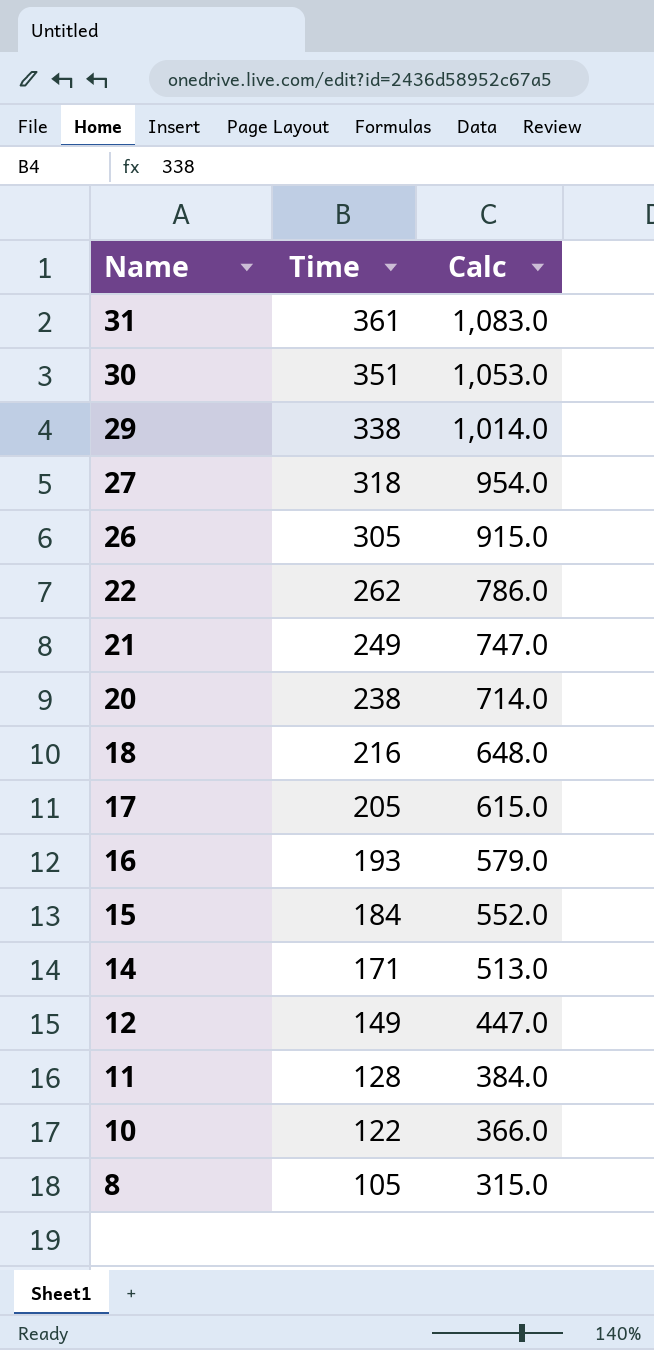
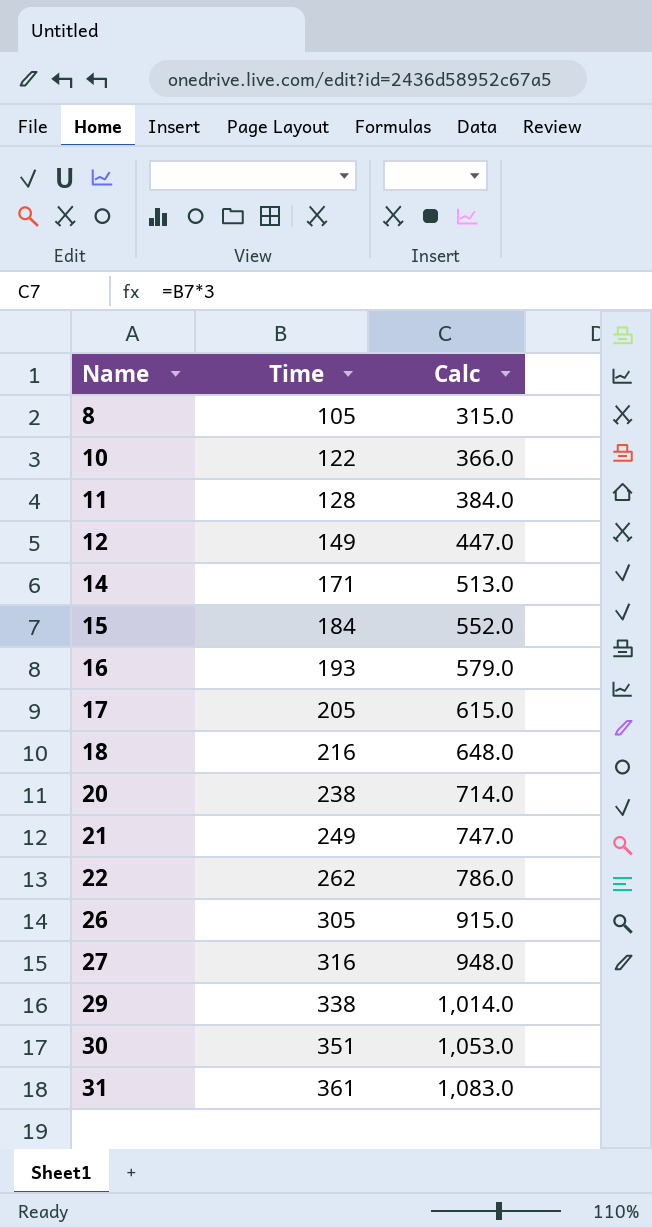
row order: Name descending -> Name ascending
27 | Time: 318 -> 316
27 | Calc: 954.0 -> 948.0

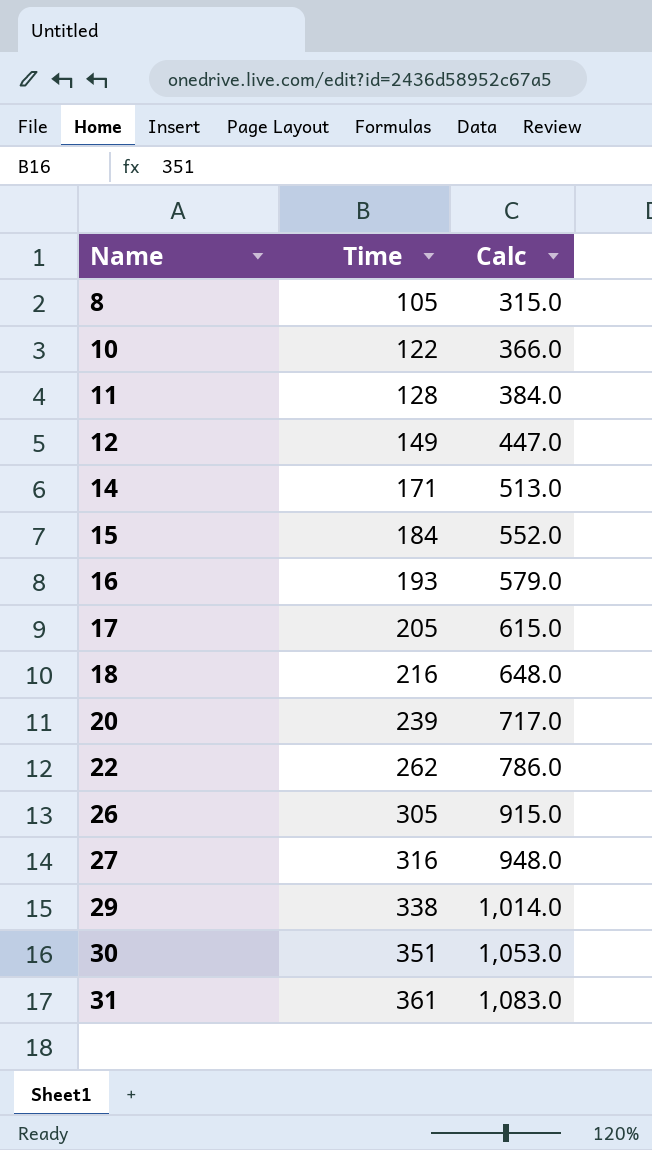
row 21: 249 | 747.0 -> none
20 | Time: 238 -> 239
20 | Calc: 714.0 -> 717.0

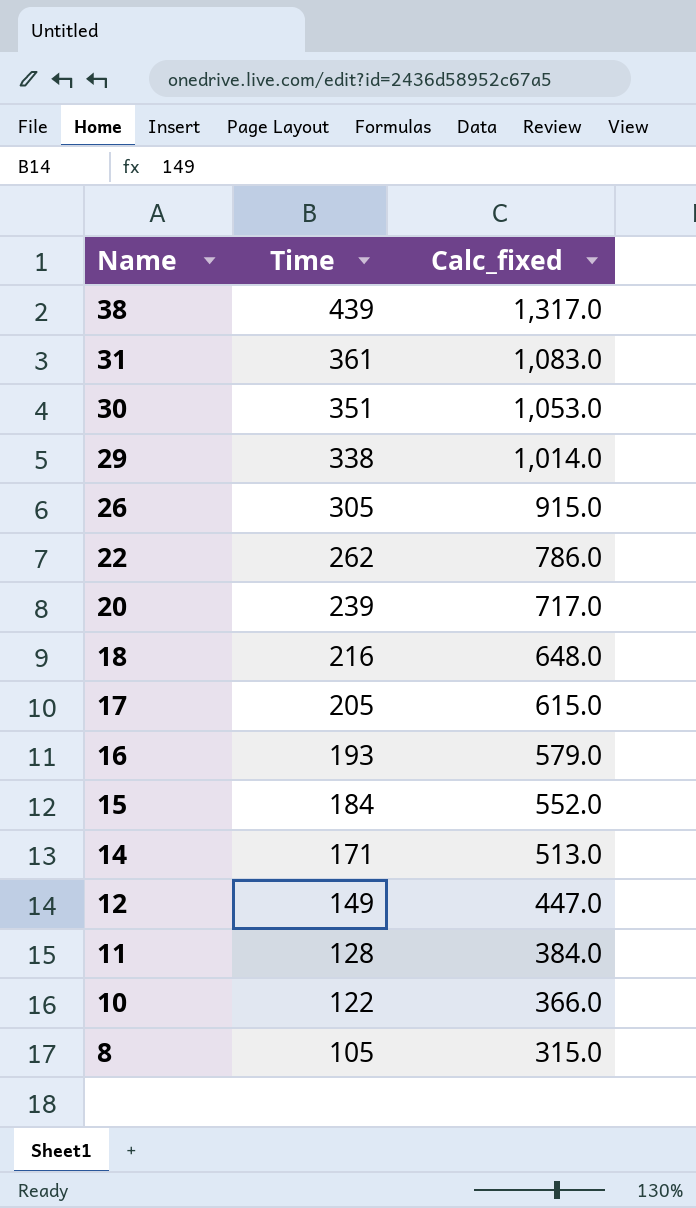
row order: Name ascending -> Name descending
column name: Calc -> Calc_fixed
row 27: 316 | 948.0 -> none
row 38: none -> 439 | 1,317.0

